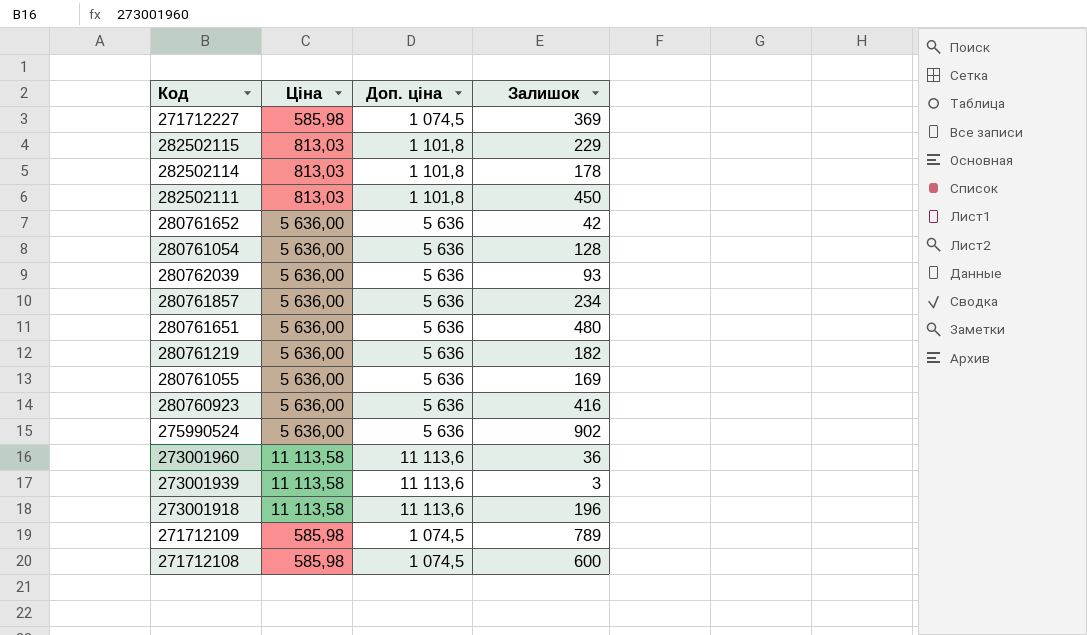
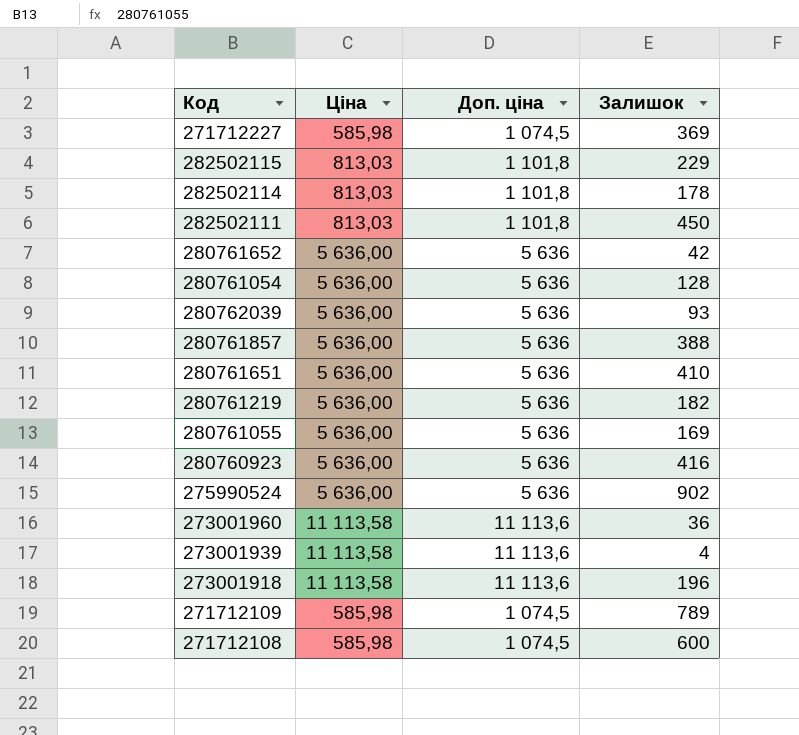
280761857 | Залишок: 234 -> 388
280761651 | Залишок: 480 -> 410
273001939 | Залишок: 3 -> 4

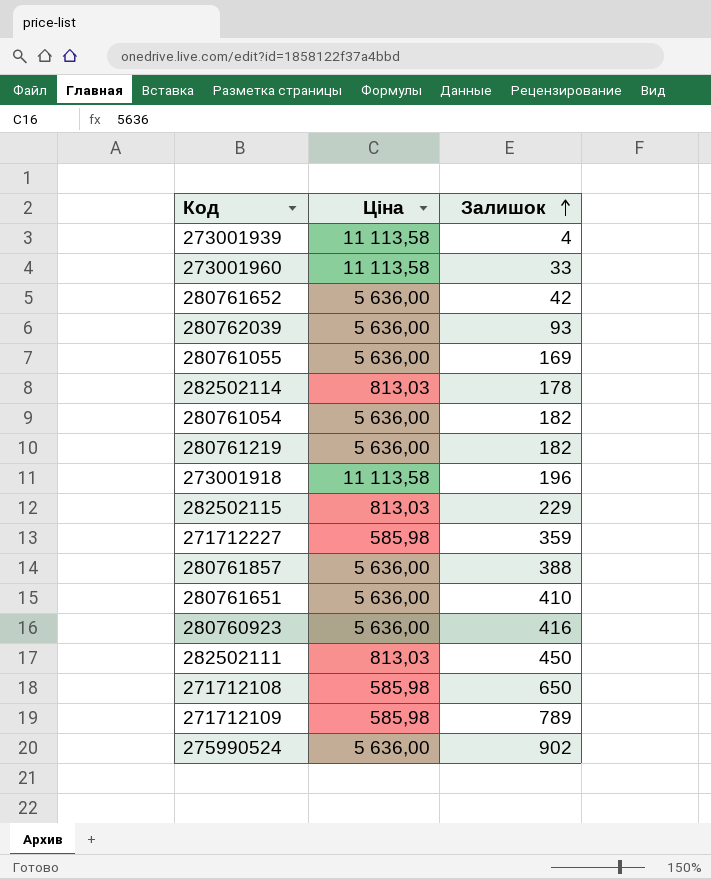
row order: none -> Залишок ascending
column Доп. ціна | position: 3 -> none
273001960 | Залишок: 36 -> 33
280761054 | Залишок: 128 -> 182
271712227 | Залишок: 369 -> 359
271712108 | Залишок: 600 -> 650

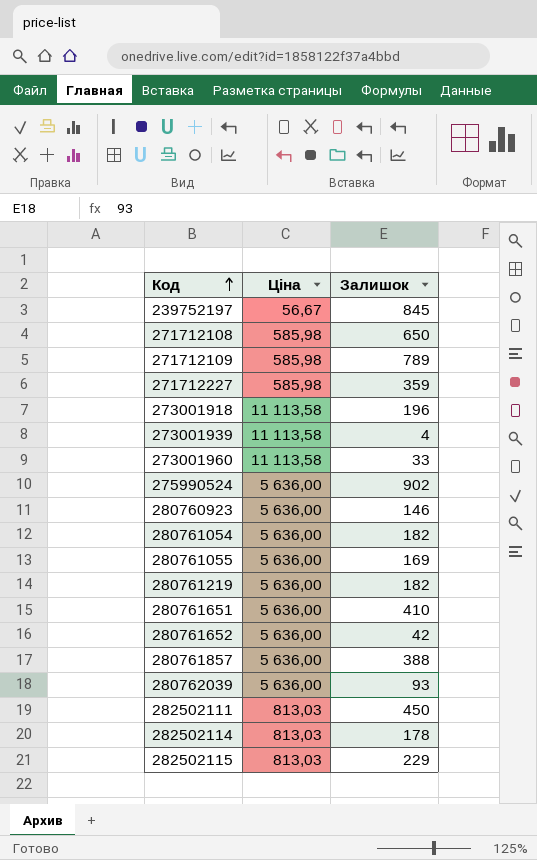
row order: Залишок ascending -> Код ascending
row 239752197: none -> 56,67 | 845
280760923 | Залишок: 416 -> 146

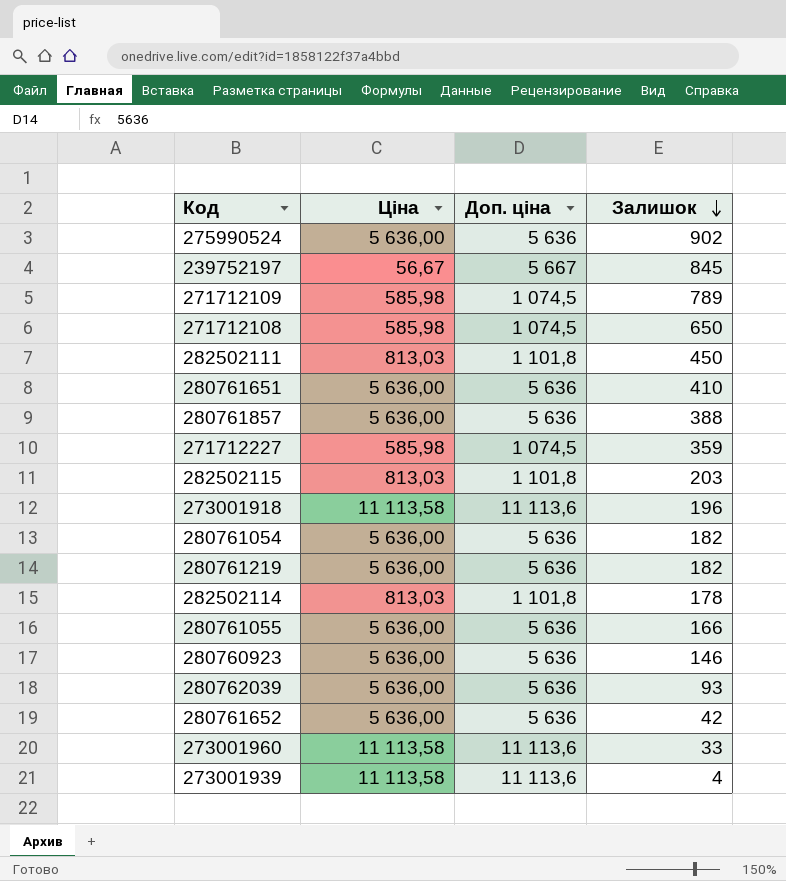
row order: Код ascending -> Залишок descending
column Доп. ціна | position: none -> 3
282502115 | Залишок: 229 -> 203
280761055 | Залишок: 169 -> 166

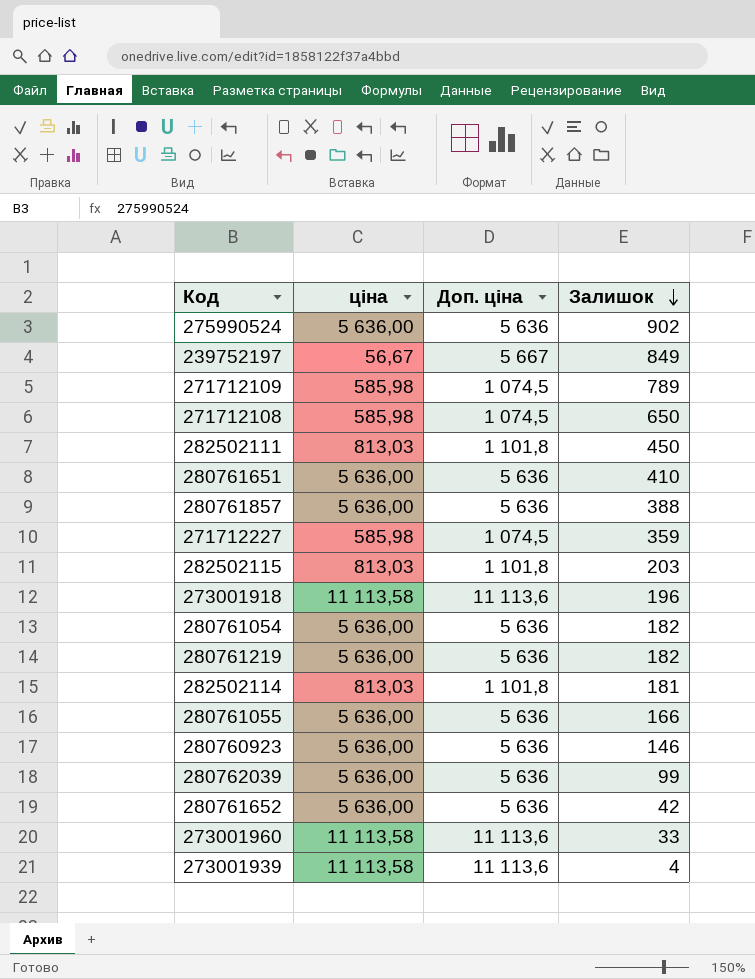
column name: Ціна -> ціна
239752197 | Залишок: 845 -> 849
282502114 | Залишок: 178 -> 181
280762039 | Залишок: 93 -> 99

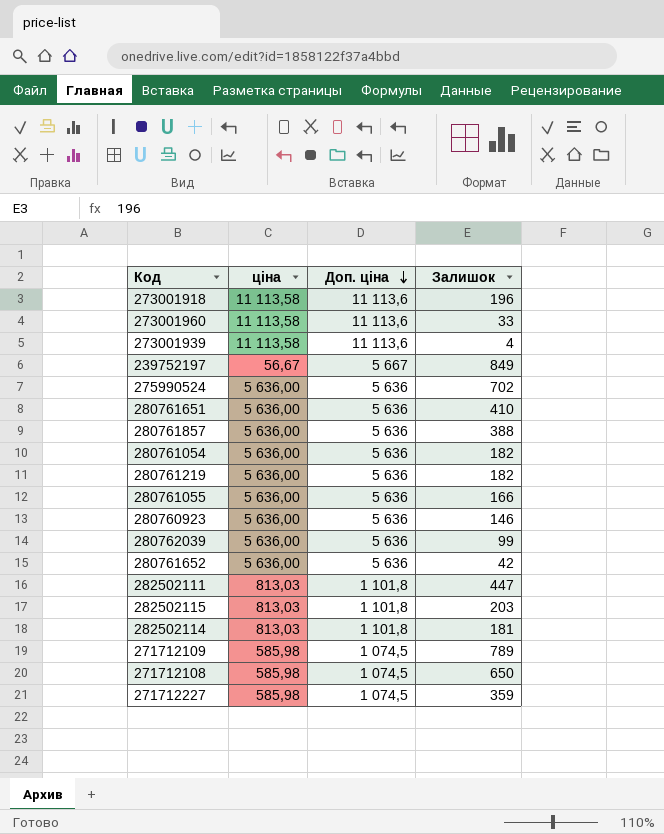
row order: Залишок descending -> Доп. ціна descending
275990524 | Залишок: 902 -> 702
282502111 | Залишок: 450 -> 447

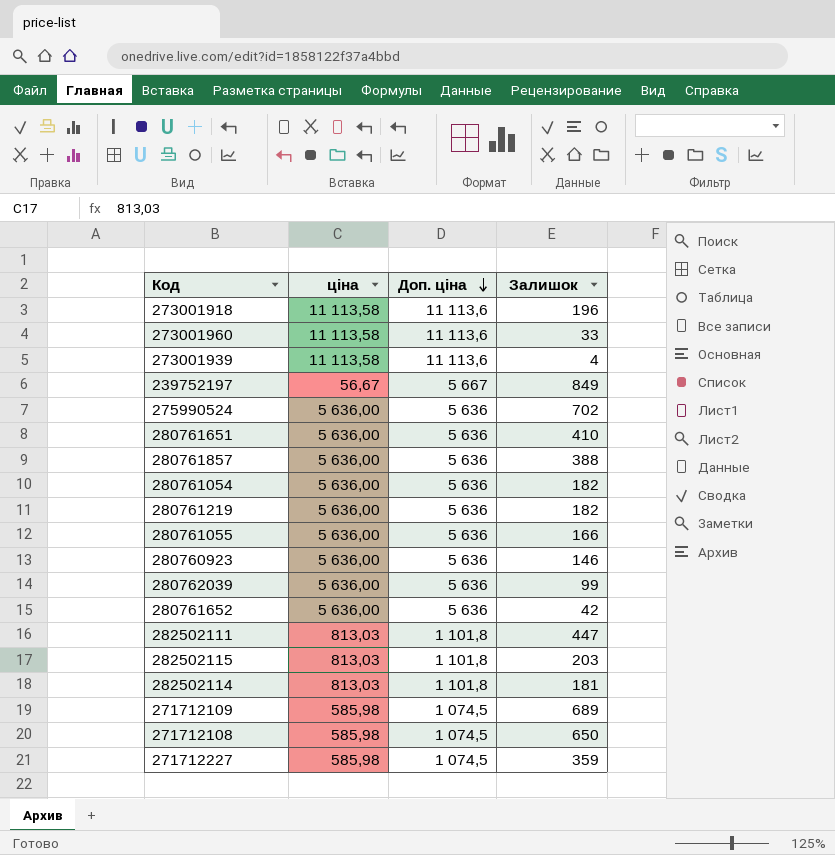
271712109 | Залишок: 789 -> 689

